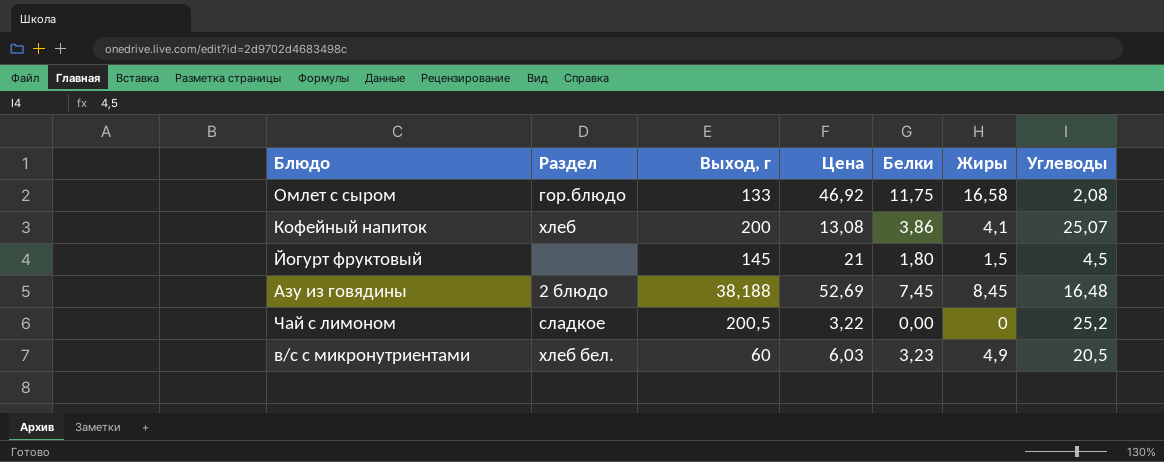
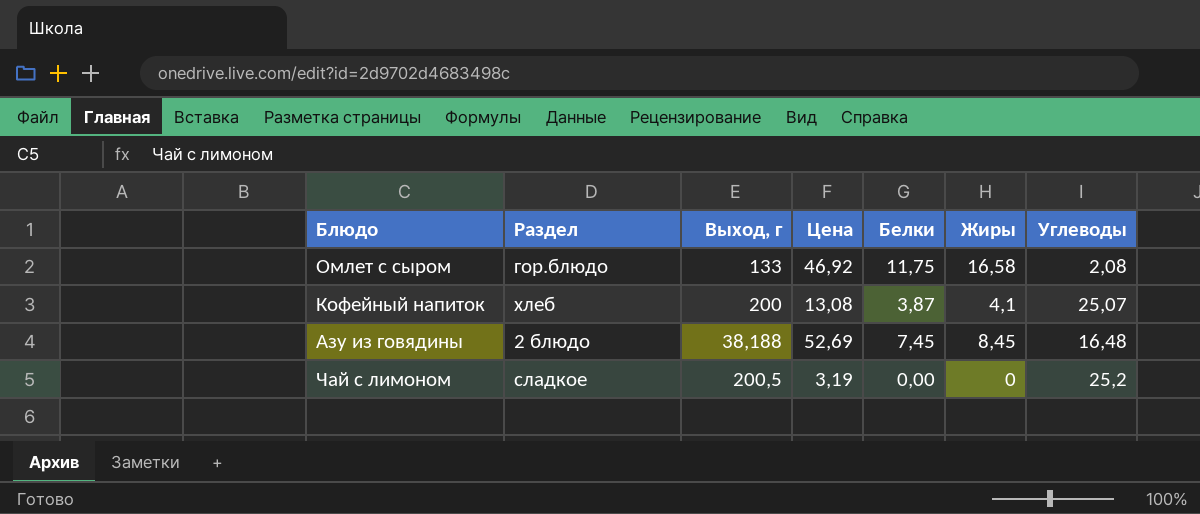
row Йогурт фруктовый: none | 145 | 21 | 1,80 | 1,5 | 4,5 -> none
row в/с с микронутриентами: хлеб бел. | 60 | 6,03 | 3,23 | 4,9 | 20,5 -> none
Кофейный напиток | Белки: 3,86 -> 3,87
Чай с лимоном | Цена: 3,22 -> 3,19

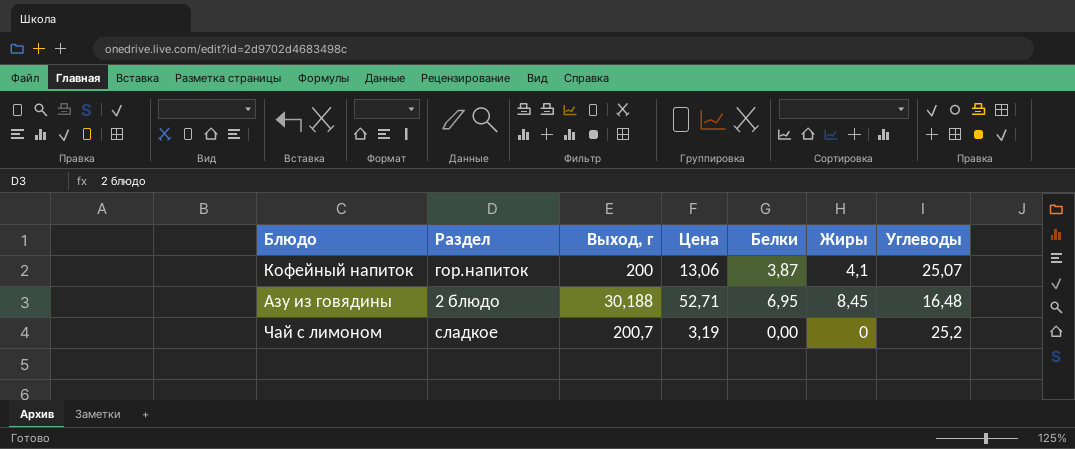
row Омлет с сыром: гор.блюдо | 133 | 46,92 | 11,75 | 16,58 | 2,08 -> none
Кофейный напиток | Раздел: хлеб -> гор.напиток
Кофейный напиток | Цена: 13,08 -> 13,06
Азу из говядины | Выход, г: 38,188 -> 30,188
Азу из говядины | Цена: 52,69 -> 52,71
Азу из говядины | Белки: 7,45 -> 6,95
Чай с лимоном | Выход, г: 200,5 -> 200,7

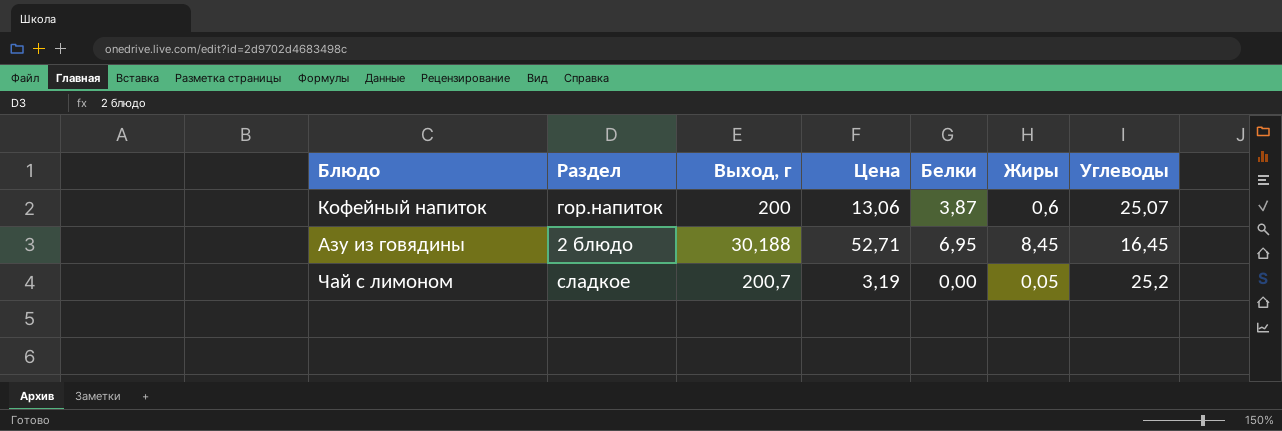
Кофейный напиток | Жиры: 4,1 -> 0,6
Азу из говядины | Углеводы: 16,48 -> 16,45
Чай с лимоном | Жиры: 0 -> 0,05

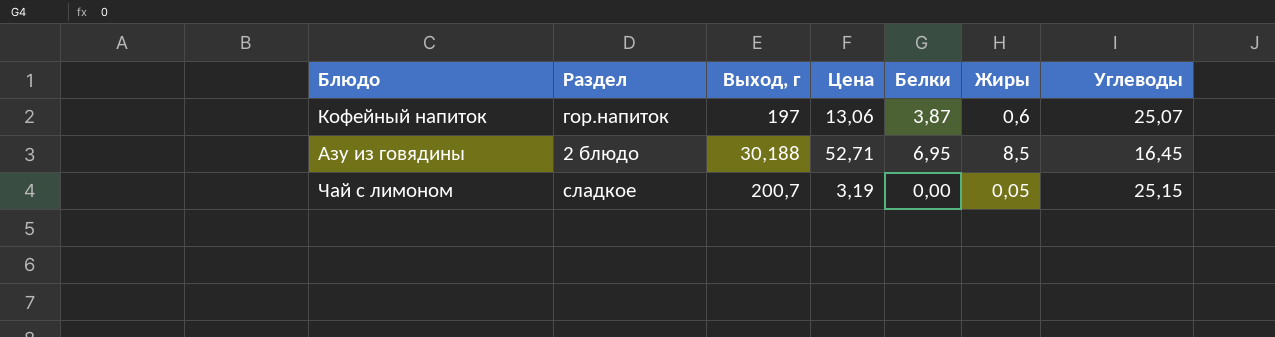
Кофейный напиток | Выход, г: 200 -> 197
Азу из говядины | Жиры: 8,45 -> 8,5
Чай с лимоном | Углеводы: 25,2 -> 25,15

